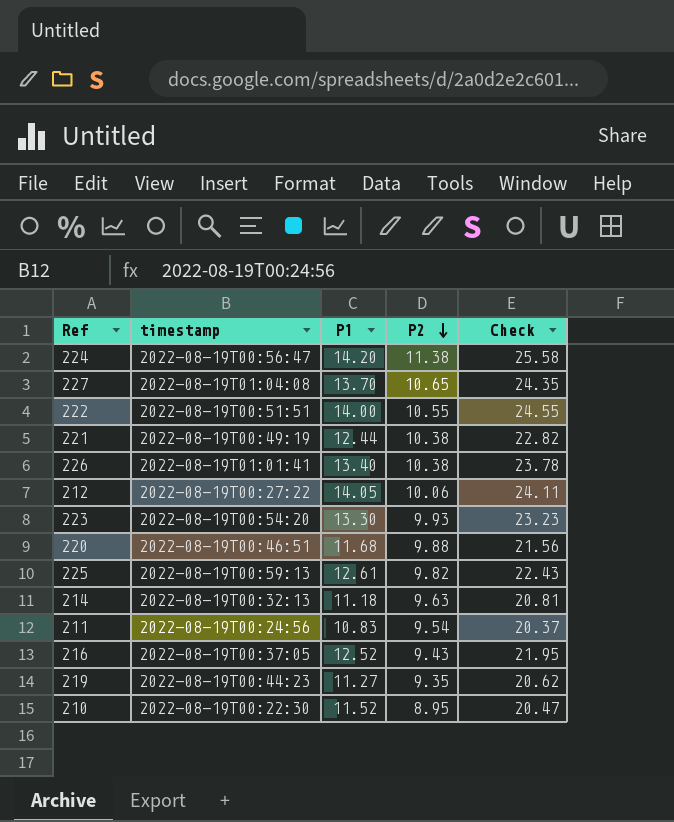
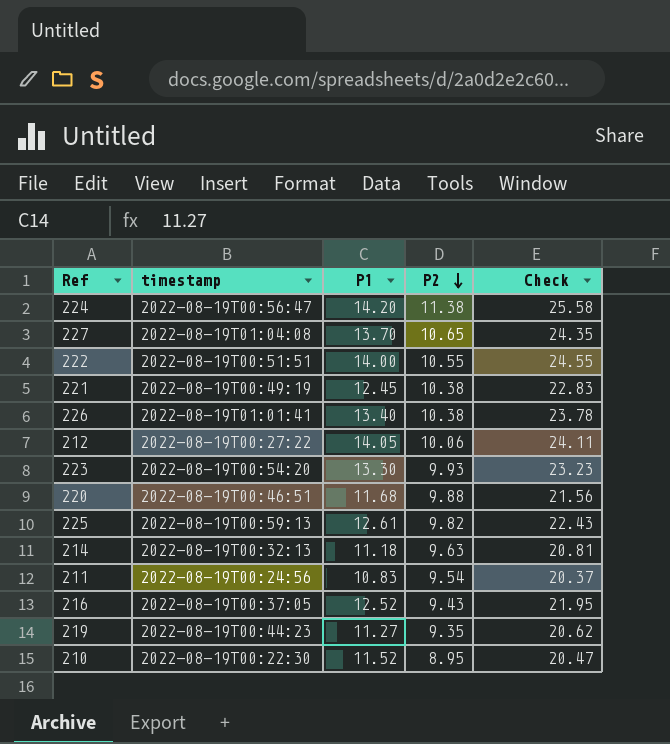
221 | P1: 12.44 -> 12.45
221 | Check: 22.82 -> 22.83

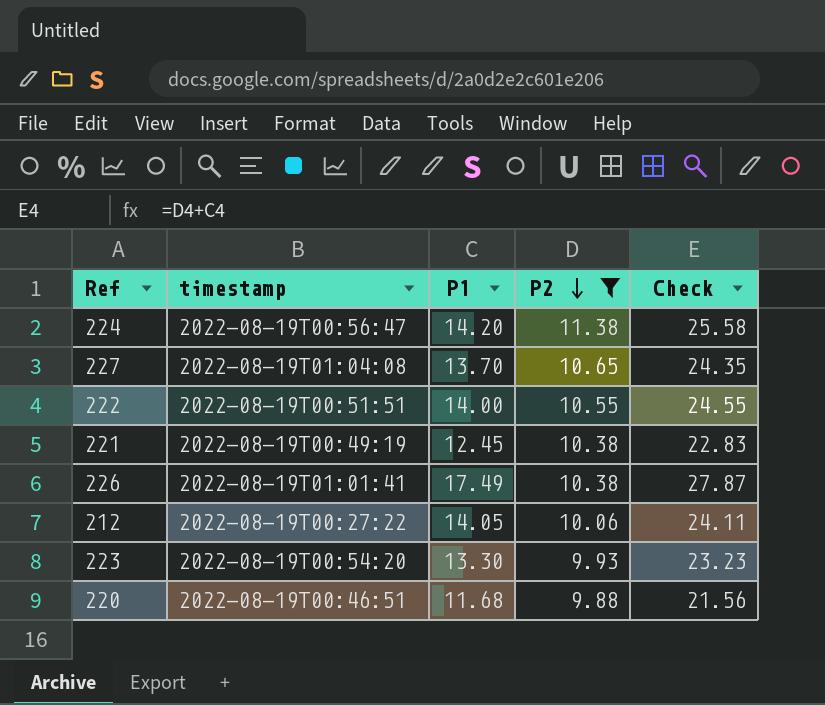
filter: none -> P2 >= 9.88
226 | P1: 13.40 -> 17.49
226 | Check: 23.78 -> 27.87

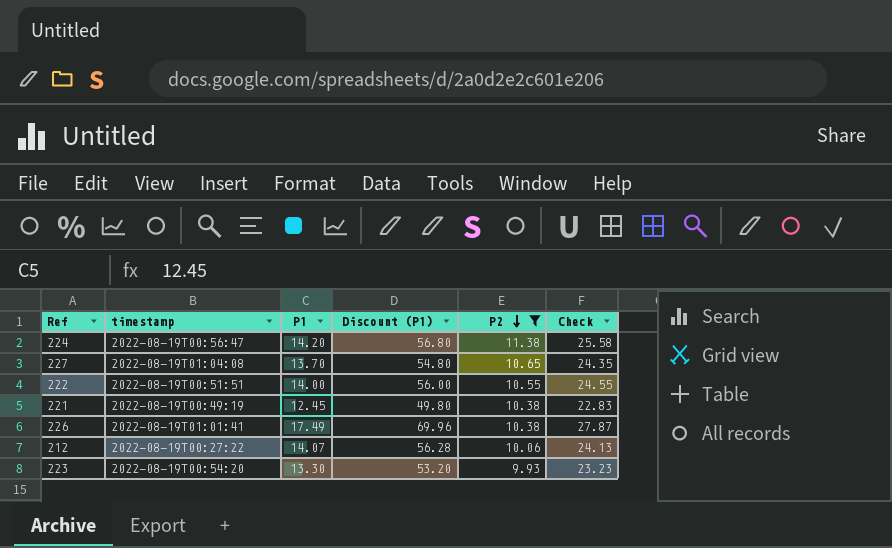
column Discount (P1) | formula: none -> [P1] * 4
row 220: 2022-08-19T00:46:51 | 11.68 | 9.88 | 21.56 -> none
212 | P1: 14.05 -> 14.07
212 | Check: 24.11 -> 24.13

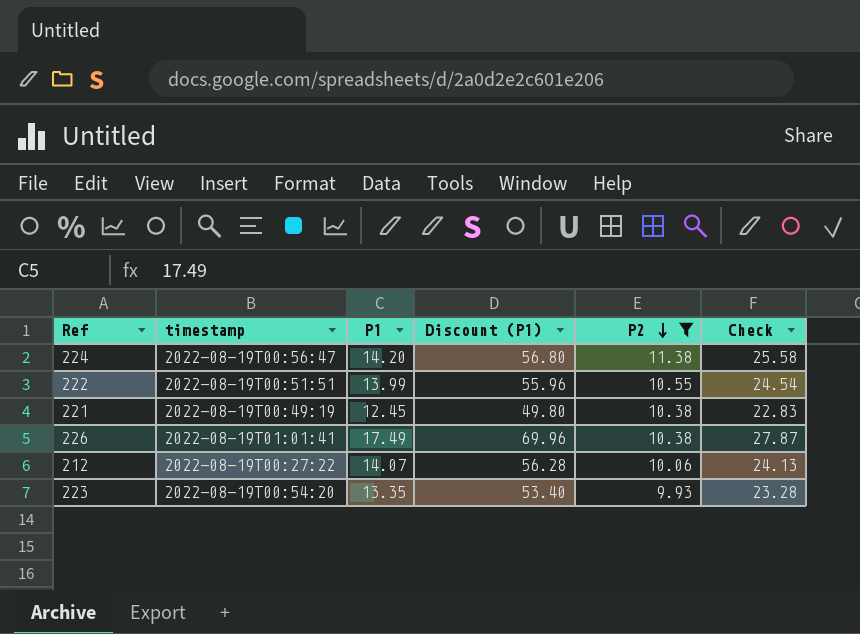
row 227: 2022-08-19T01:04:08 | 13.70 | 54.80 | 10.65 | 24.35 -> none
222 | P1: 14.00 -> 13.99
222 | Discount (P1): 56.00 -> 55.96
222 | Check: 24.55 -> 24.54
223 | P1: 13.30 -> 13.35
223 | Discount (P1): 53.20 -> 53.40
223 | Check: 23.23 -> 23.28

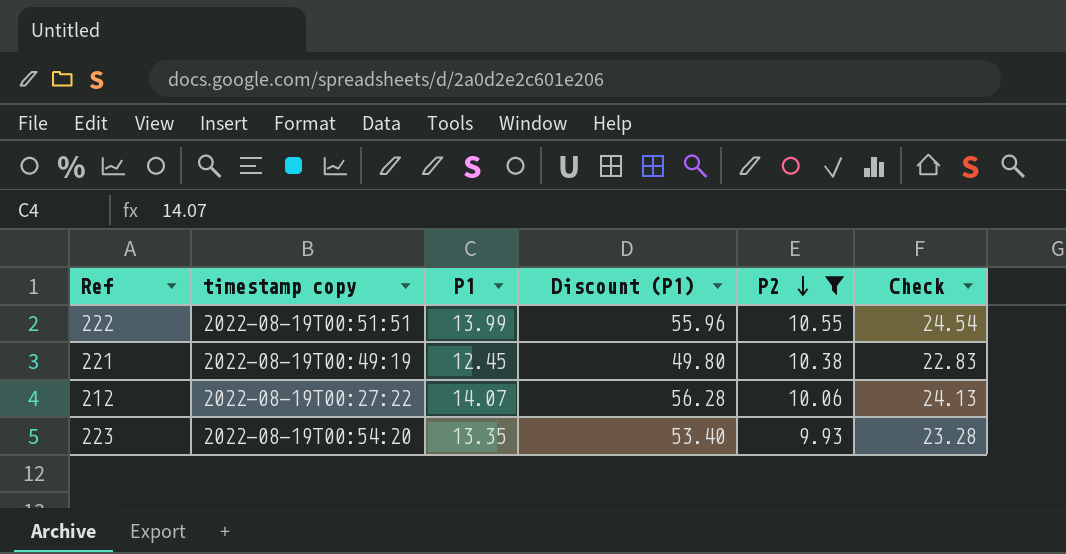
column name: timestamp -> timestamp copy
row 224: 2022-08-19T00:56:47 | 14.20 | 56.80 | 11.38 | 25.58 -> none
row 226: 2022-08-19T01:01:41 | 17.49 | 69.96 | 10.38 | 27.87 -> none

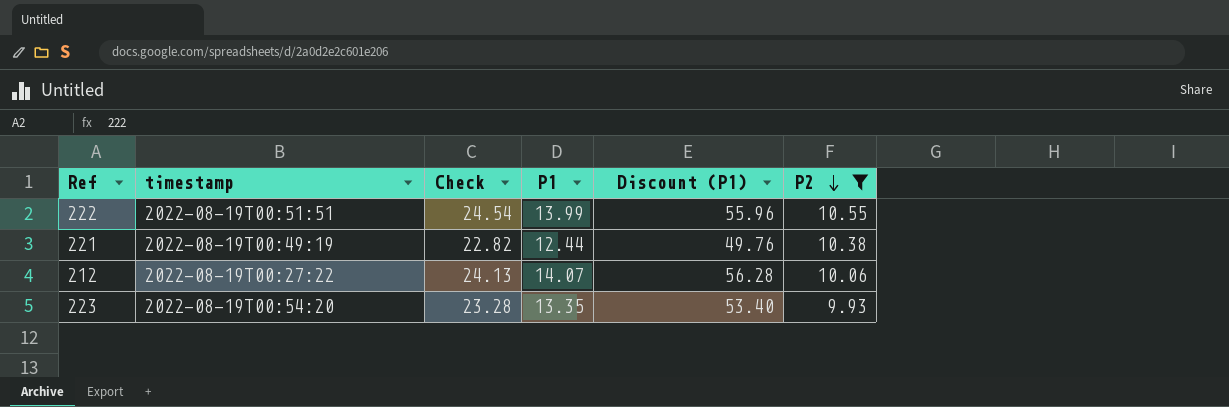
column name: timestamp copy -> timestamp
column Check | position: 6 -> 3
221 | Check: 22.83 -> 22.82
221 | P1: 12.45 -> 12.44
221 | Discount (P1): 49.80 -> 49.76

